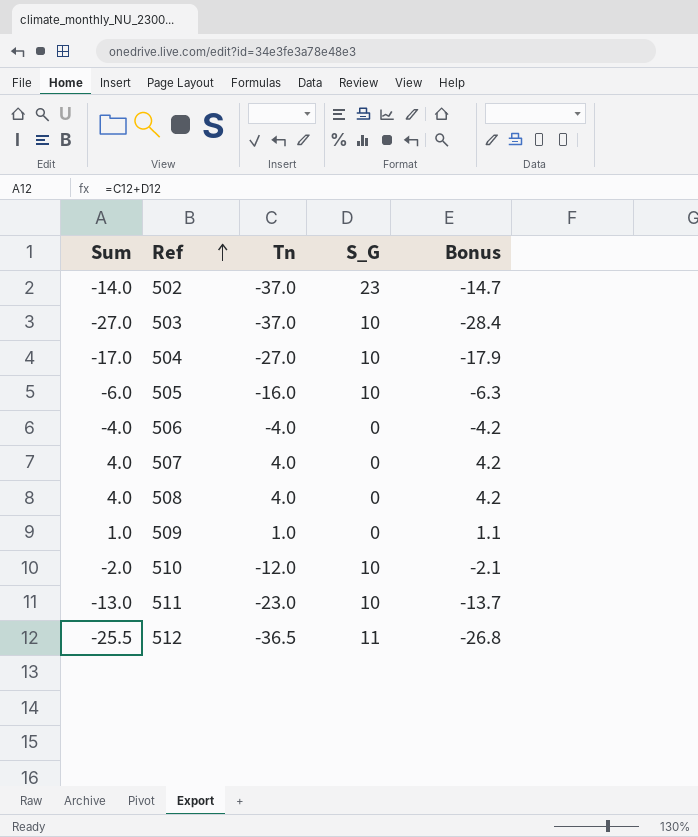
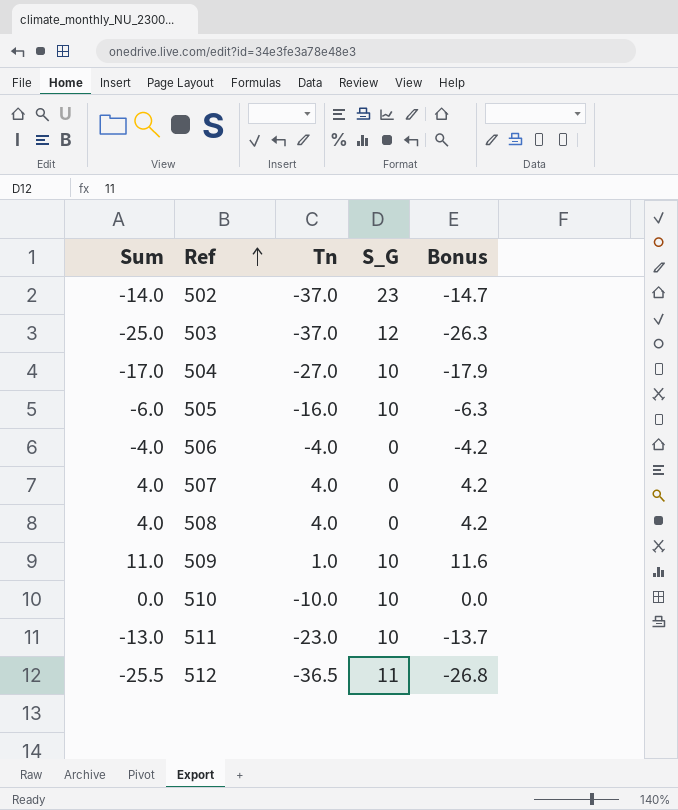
503 | Sum: -27.0 -> -25.0
503 | S_G: 10 -> 12
503 | Bonus: -28.4 -> -26.3
509 | Sum: 1.0 -> 11.0
509 | S_G: 0 -> 10
509 | Bonus: 1.1 -> 11.6
510 | Sum: -2.0 -> 0.0
510 | Tn: -12.0 -> -10.0
510 | Bonus: -2.1 -> 0.0

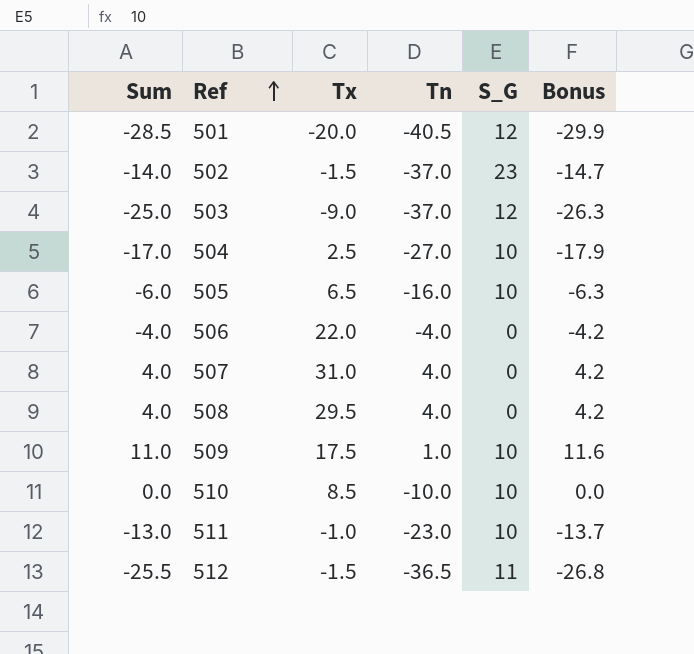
column Tx | position: none -> 3
row 501: none -> -28.5 | -20.0 | -40.5 | 12 | -29.9

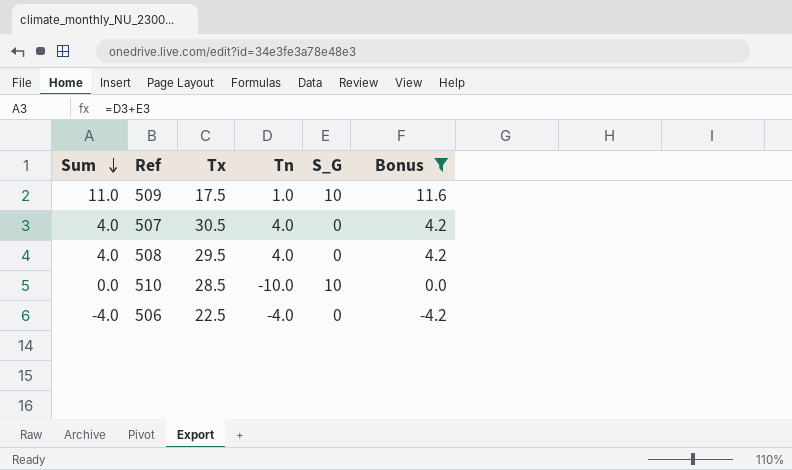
filter: none -> Bonus >= -4.2
row order: Ref ascending -> Sum descending
507 | Tx: 31.0 -> 30.5
510 | Tx: 8.5 -> 28.5
506 | Tx: 22.0 -> 22.5

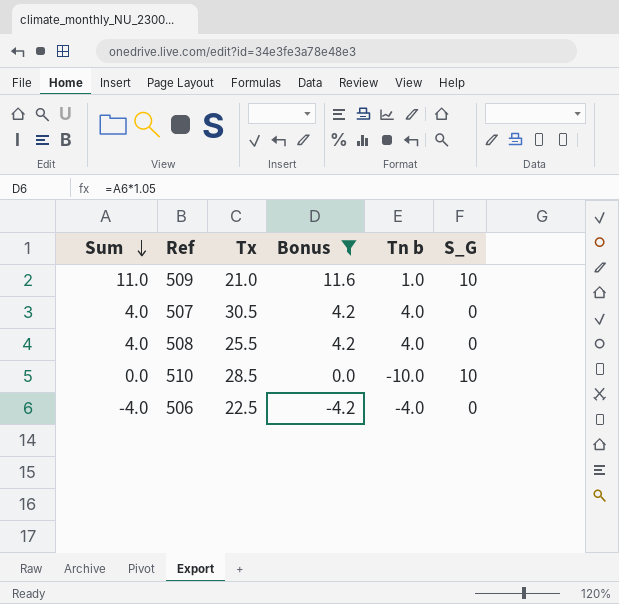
column Bonus | position: 6 -> 4
column name: Tn -> Tn b
509 | Tx: 17.5 -> 21.0
508 | Tx: 29.5 -> 25.5

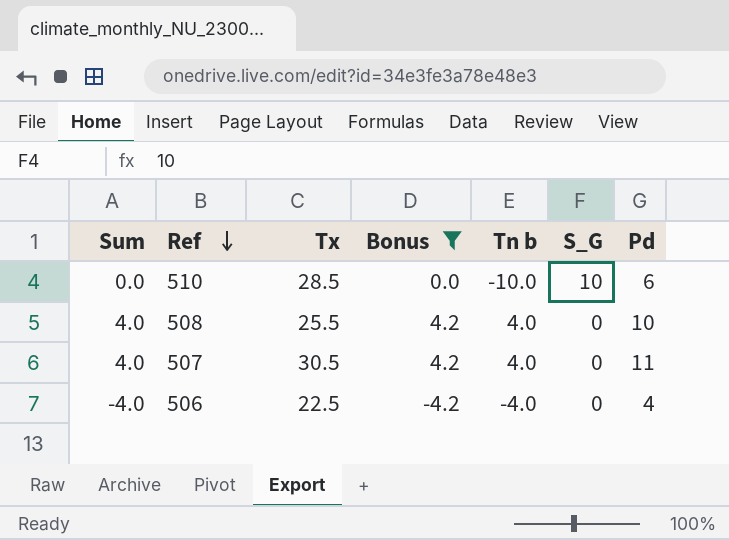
row order: Sum descending -> Ref descending
column Pd | position: none -> 7
row 509: 11.0 | 21.0 | 11.6 | 1.0 | 10 -> none

